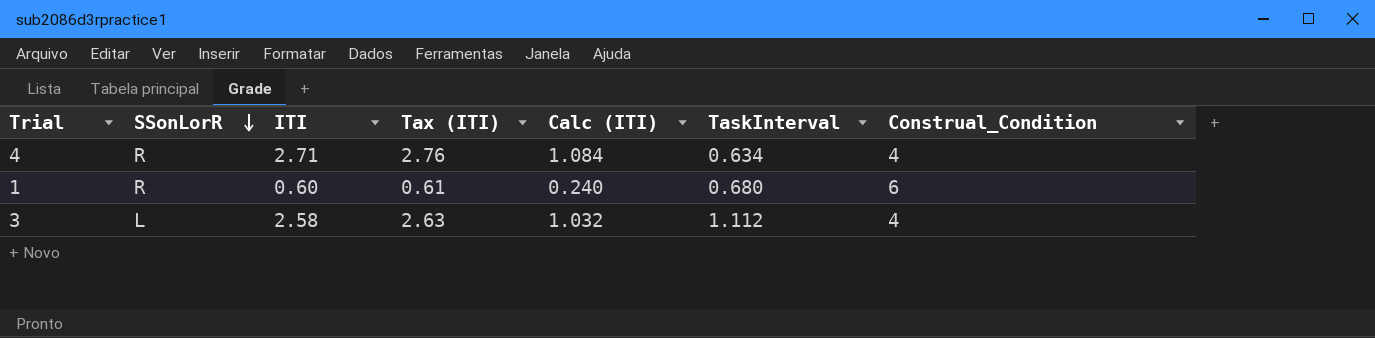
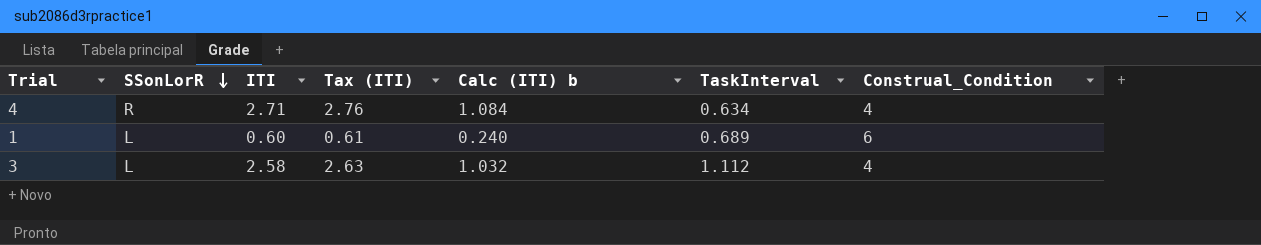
column name: Calc (ITI) -> Calc (ITI) b
1 | SSonLorR: R -> L
1 | TaskInterval: 0.680 -> 0.689

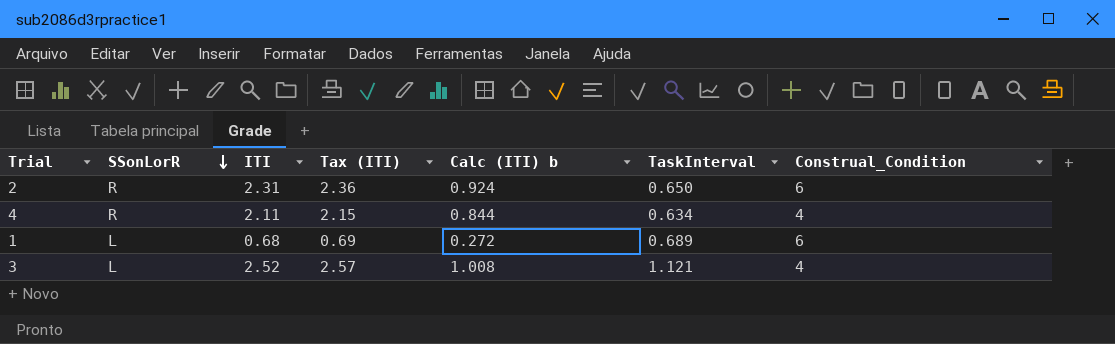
row 2: none -> R | 2.31 | 2.36 | 0.924 | 0.650 | 6
4 | ITI: 2.71 -> 2.11
4 | Tax (ITI): 2.76 -> 2.15
4 | Calc (ITI) b: 1.084 -> 0.844
1 | ITI: 0.60 -> 0.68
1 | Tax (ITI): 0.61 -> 0.69
1 | Calc (ITI) b: 0.240 -> 0.272
3 | ITI: 2.58 -> 2.52
3 | Tax (ITI): 2.63 -> 2.57
3 | Calc (ITI) b: 1.032 -> 1.008
3 | TaskInterval: 1.112 -> 1.121

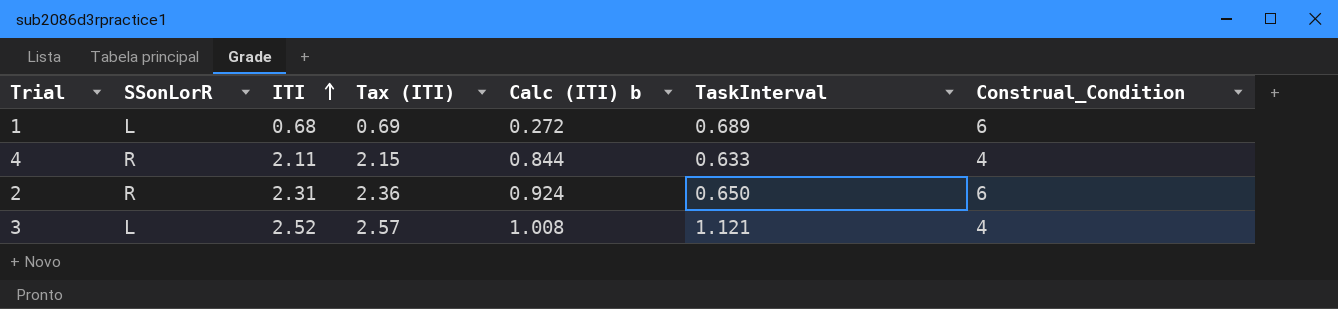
row order: SSonLorR descending -> ITI ascending
4 | TaskInterval: 0.634 -> 0.633

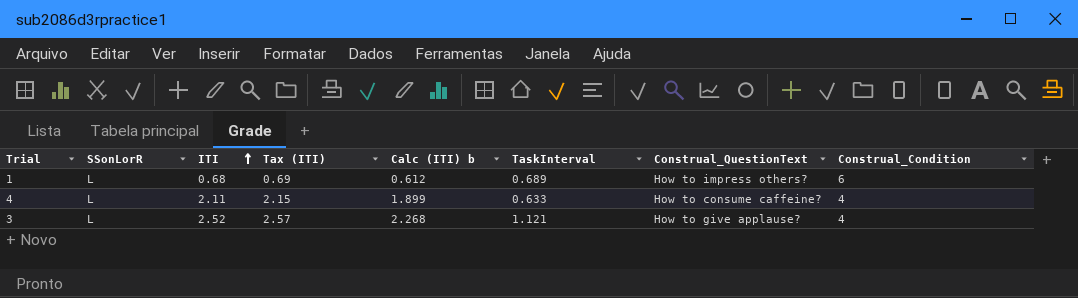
column Calc (ITI) b | formula: [ITI] * 0.4 -> [ITI] * 0.9
column Construal_QuestionText | position: none -> 7
row 2: R | 2.31 | 2.36 | 0.924 | 0.650 | 6 -> none
4 | SSonLorR: R -> L

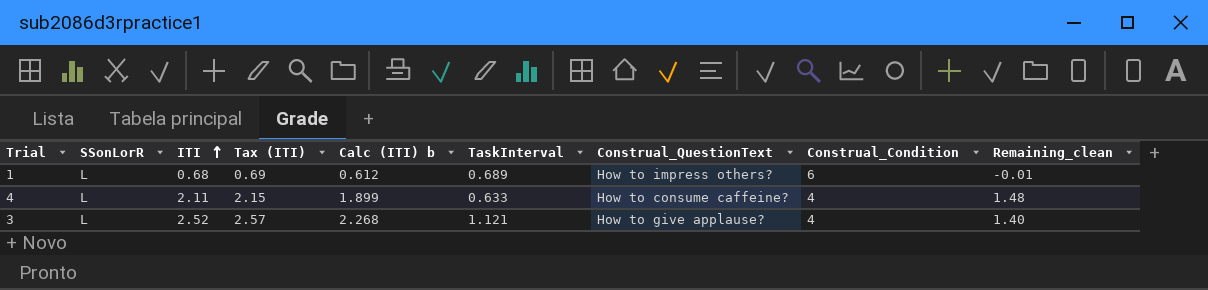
column Remaining_clean | formula: none -> [ITI] - [TaskInterval]

